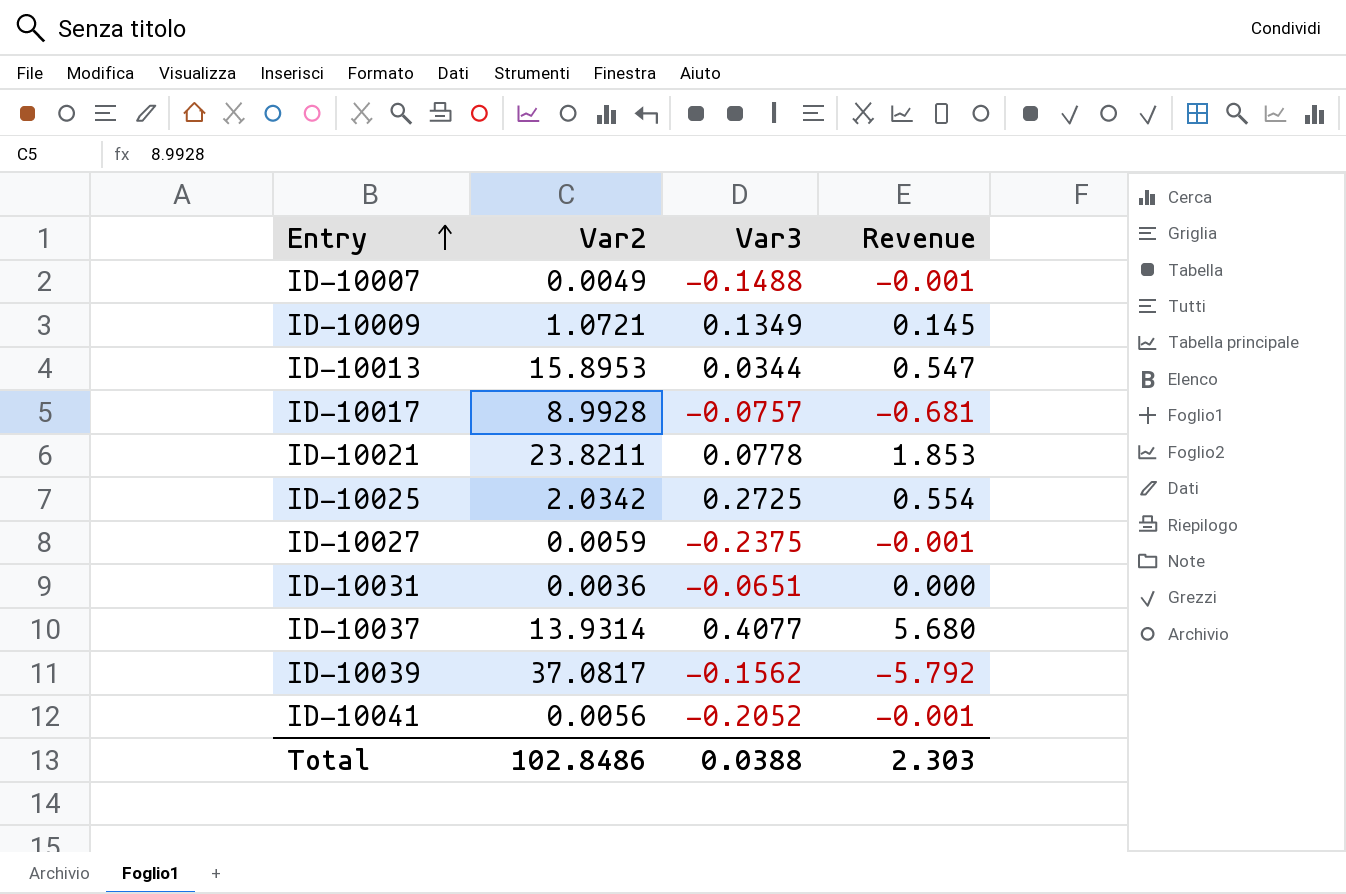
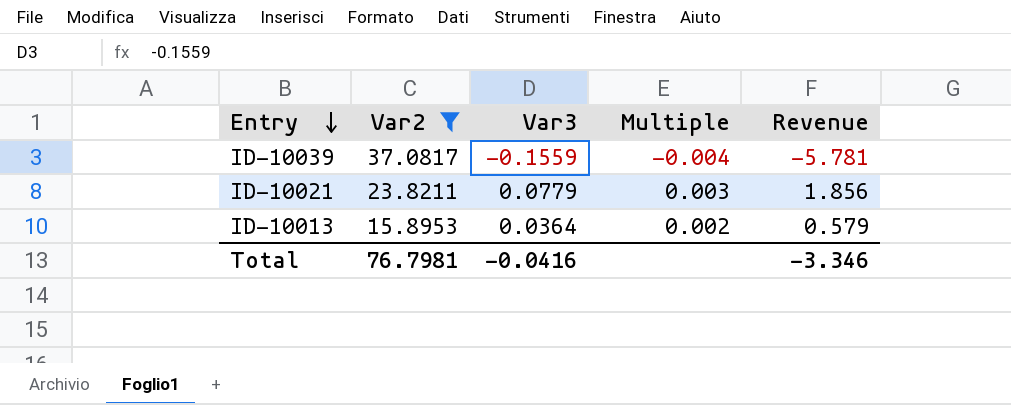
filter: none -> Var2 >= 15.8953
row order: Entry ascending -> Entry descending
column Multiple | formula: none -> [Var3] / [Var2]
ID-10039 | Var3: -0.1562 -> -0.1559
ID-10039 | Revenue: -5.792 -> -5.781
ID-10021 | Var3: 0.0778 -> 0.0779
ID-10021 | Revenue: 1.853 -> 1.856
ID-10013 | Var3: 0.0344 -> 0.0364
ID-10013 | Revenue: 0.547 -> 0.579
Total | Var2: 102.8486 -> 76.7981
Total | Var3: 0.0388 -> -0.0416
Total | Revenue: 2.303 -> -3.346

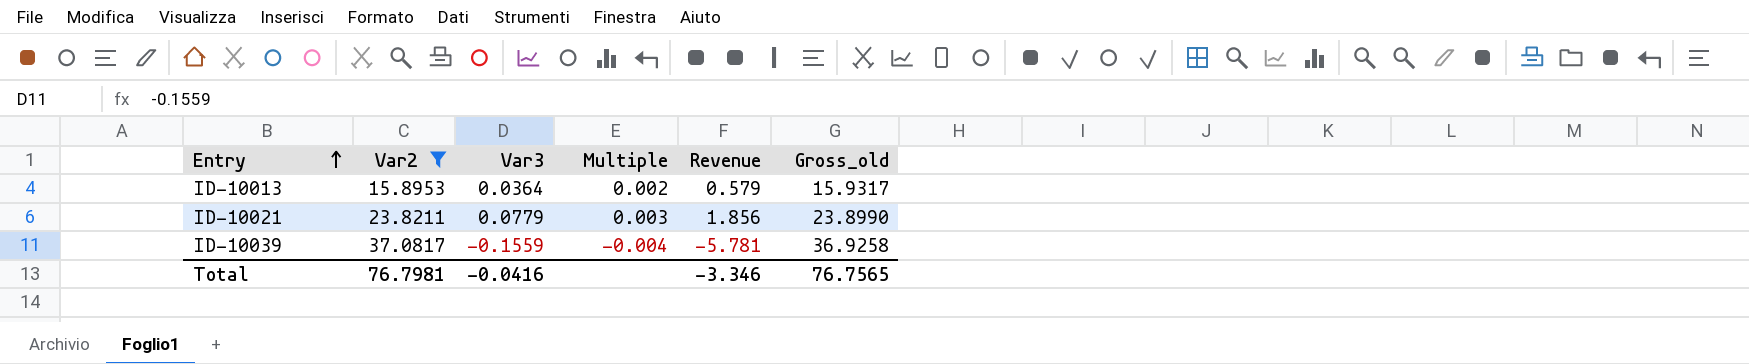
row order: Entry descending -> Entry ascending
column Gross_old | formula: none -> [Var2] + [Var3]

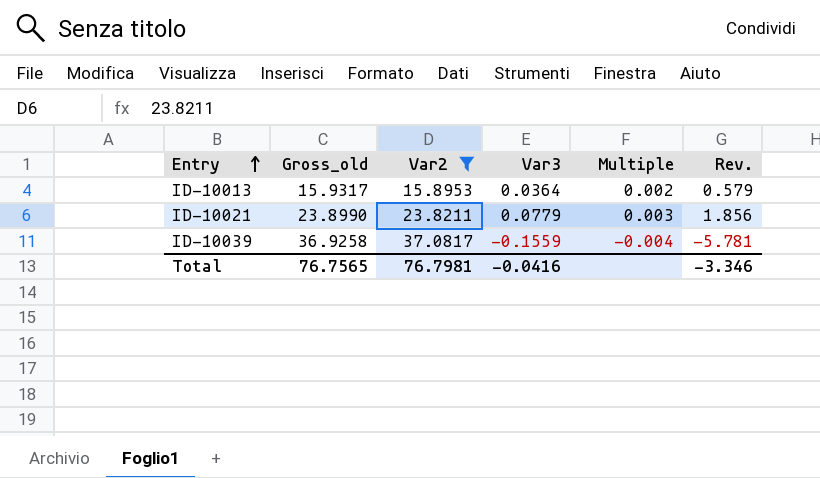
column Gross_old | position: 6 -> 2
column name: Revenue -> Rev.

